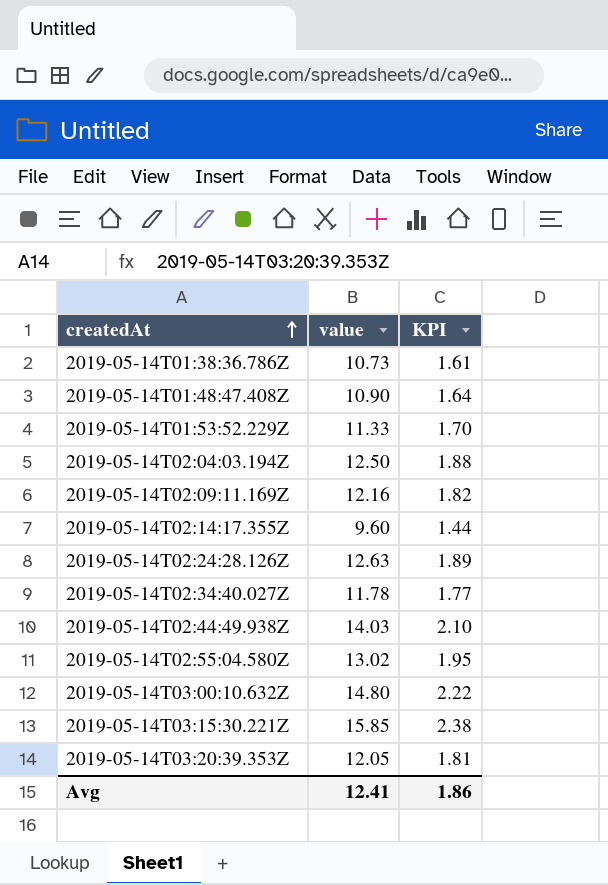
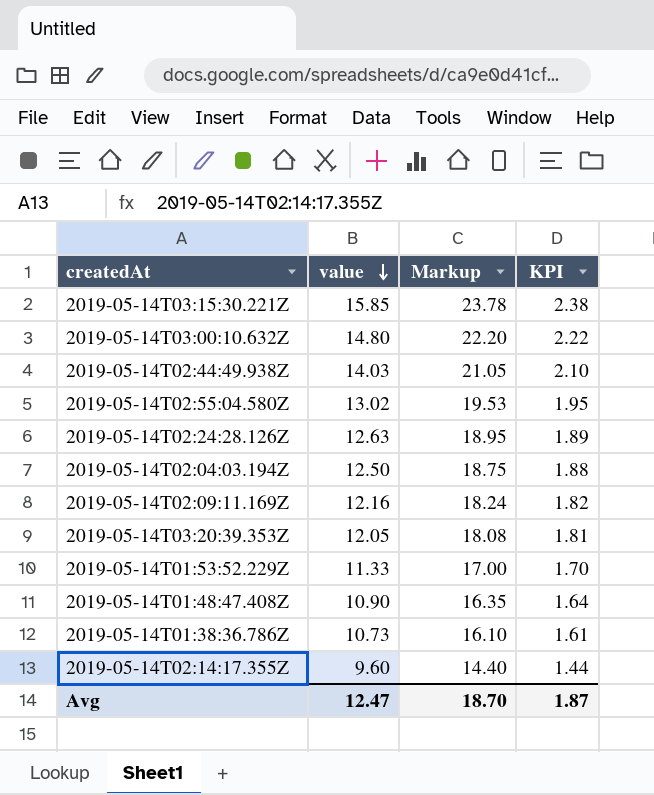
row order: createdAt ascending -> value descending
column Markup | formula: none -> [value] * 1.5
row 2019-05-14T02:34:40.027Z: 11.78 | 1.77 -> none
Avg | value: 12.41 -> 12.47
Avg | KPI: 1.86 -> 1.87

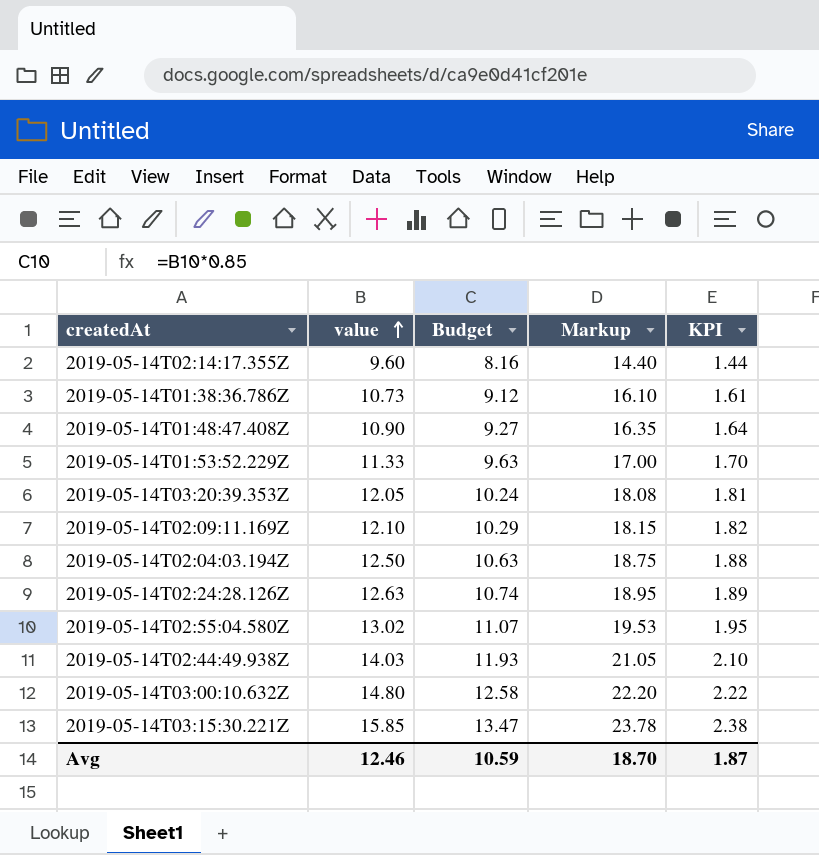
row order: value descending -> value ascending
column Budget | formula: none -> [value] * 0.85
2019-05-14T02:09:11.169Z | value: 12.16 -> 12.10
2019-05-14T02:09:11.169Z | Markup: 18.24 -> 18.15
Avg | value: 12.47 -> 12.46

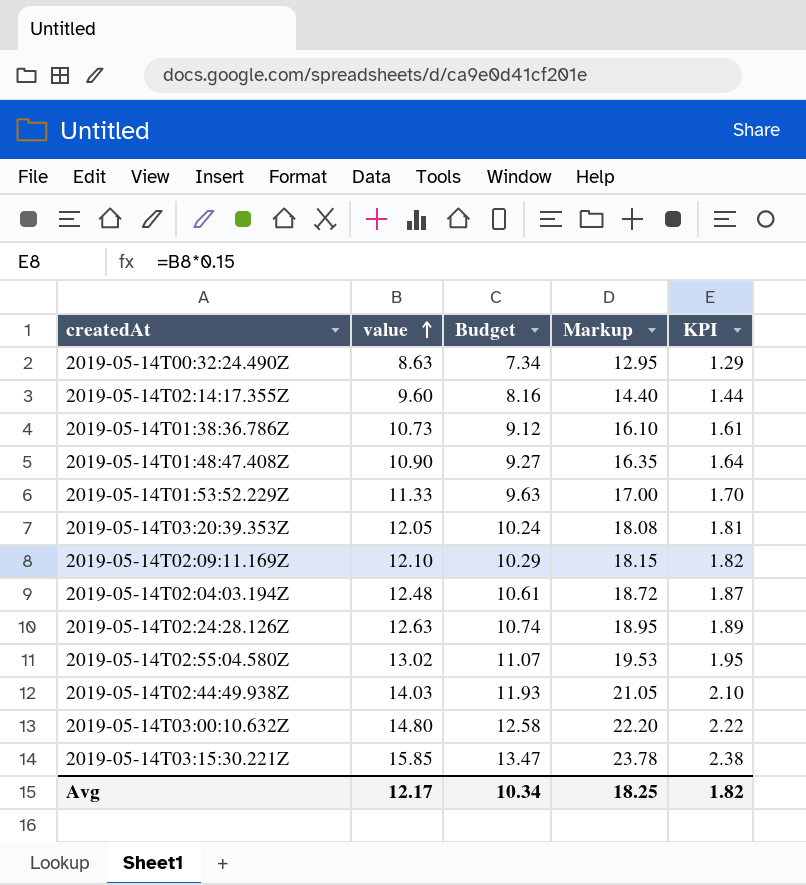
row 2019-05-14T00:32:24.490Z: none -> 8.63 | 7.34 | 12.95 | 1.29
2019-05-14T02:04:03.194Z | value: 12.50 -> 12.48
2019-05-14T02:04:03.194Z | Budget: 10.63 -> 10.61
2019-05-14T02:04:03.194Z | Markup: 18.75 -> 18.72
2019-05-14T02:04:03.194Z | KPI: 1.88 -> 1.87
Avg | value: 12.46 -> 12.17
Avg | Budget: 10.59 -> 10.34
Avg | Markup: 18.70 -> 18.25
Avg | KPI: 1.87 -> 1.82

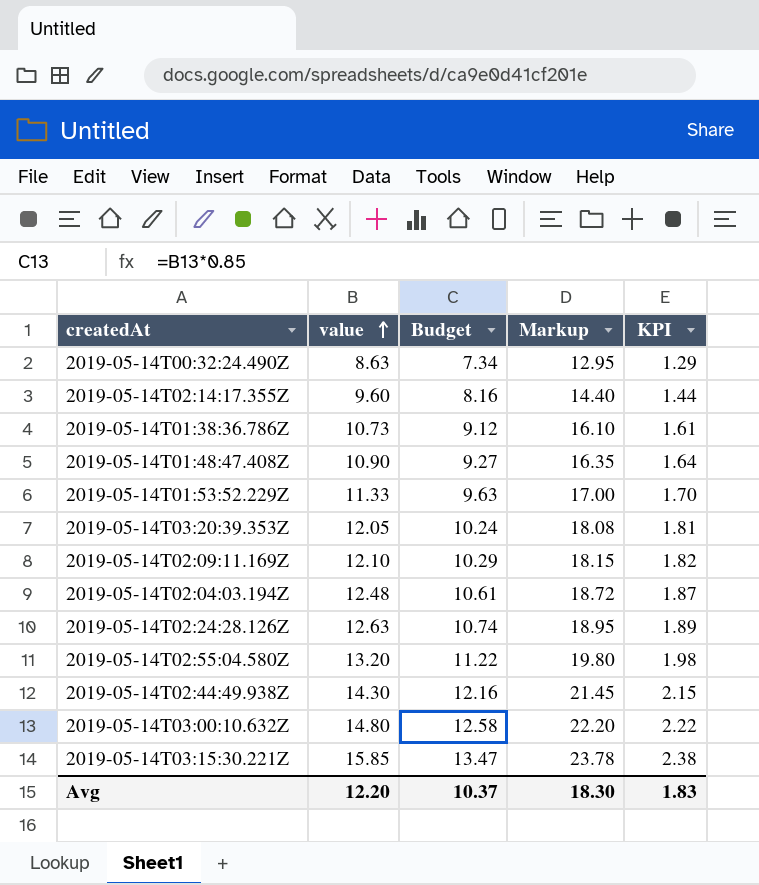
2019-05-14T02:55:04.580Z | value: 13.02 -> 13.20
2019-05-14T02:55:04.580Z | Budget: 11.07 -> 11.22
2019-05-14T02:55:04.580Z | Markup: 19.53 -> 19.80
2019-05-14T02:55:04.580Z | KPI: 1.95 -> 1.98
2019-05-14T02:44:49.938Z | value: 14.03 -> 14.30
2019-05-14T02:44:49.938Z | Budget: 11.93 -> 12.16
2019-05-14T02:44:49.938Z | Markup: 21.05 -> 21.45
2019-05-14T02:44:49.938Z | KPI: 2.10 -> 2.15
Avg | value: 12.17 -> 12.20
Avg | Budget: 10.34 -> 10.37
Avg | Markup: 18.25 -> 18.30
Avg | KPI: 1.82 -> 1.83

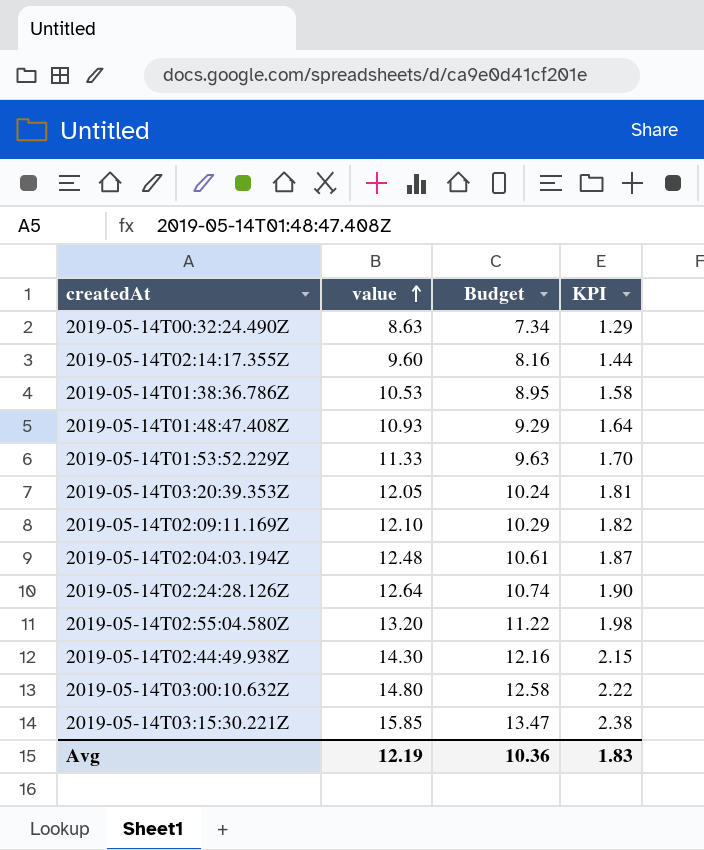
column Markup | formula: [value] * 1.5 -> none
2019-05-14T01:38:36.786Z | value: 10.73 -> 10.53
2019-05-14T01:38:36.786Z | Budget: 9.12 -> 8.95
2019-05-14T01:38:36.786Z | KPI: 1.61 -> 1.58
2019-05-14T01:48:47.408Z | value: 10.90 -> 10.93
2019-05-14T01:48:47.408Z | Budget: 9.27 -> 9.29
2019-05-14T02:24:28.126Z | value: 12.63 -> 12.64
2019-05-14T02:24:28.126Z | KPI: 1.89 -> 1.90
Avg | value: 12.20 -> 12.19
Avg | Budget: 10.37 -> 10.36

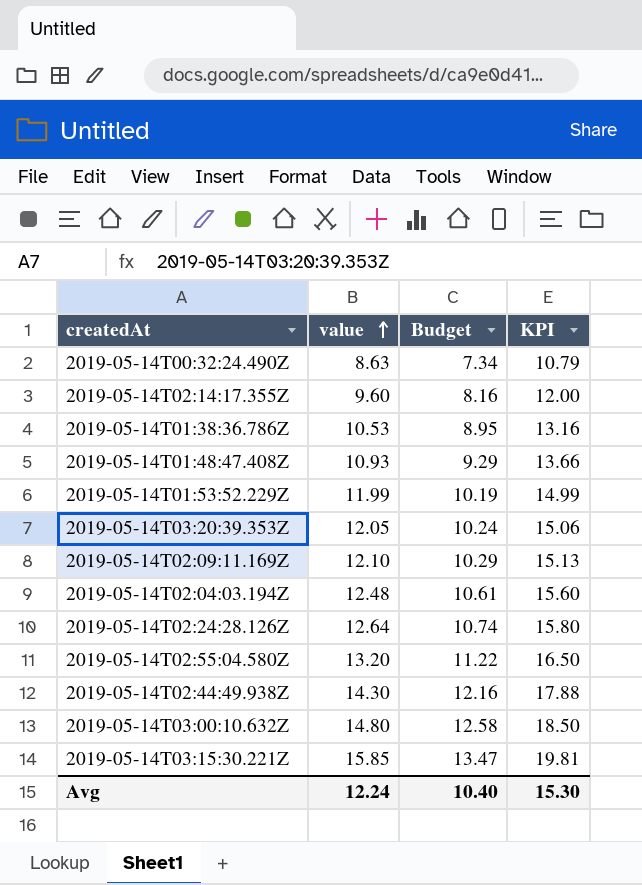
column KPI | formula: [value] * 0.15 -> [value] * 1.25
2019-05-14T01:53:52.229Z | value: 11.33 -> 11.99
2019-05-14T01:53:52.229Z | Budget: 9.63 -> 10.19
Avg | value: 12.19 -> 12.24
Avg | Budget: 10.36 -> 10.40
Avg | KPI: 1.83 -> 15.30

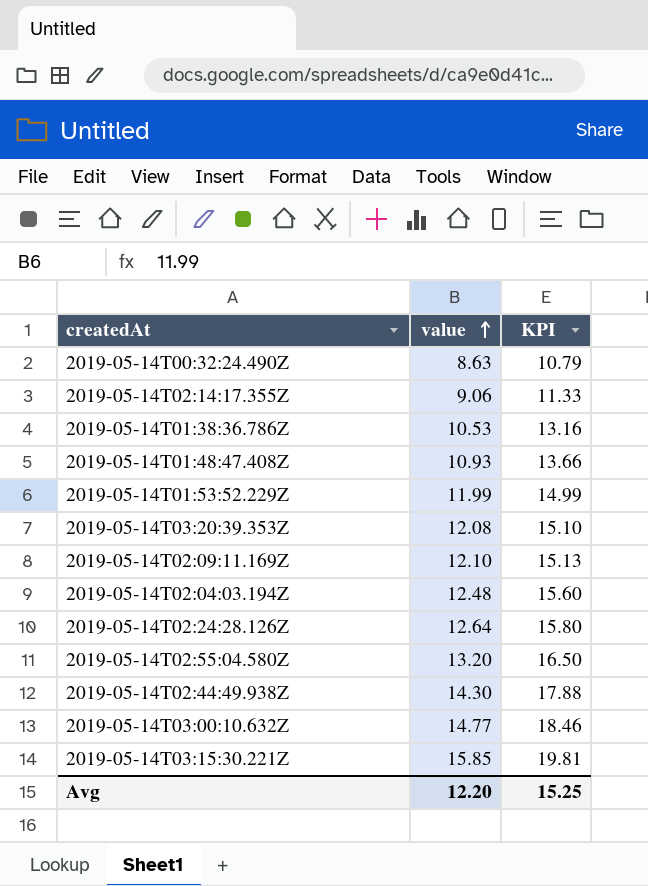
column Budget | formula: [value] * 0.85 -> none
2019-05-14T02:14:17.355Z | value: 9.60 -> 9.06
2019-05-14T02:14:17.355Z | KPI: 12.00 -> 11.33
2019-05-14T03:20:39.353Z | value: 12.05 -> 12.08
2019-05-14T03:20:39.353Z | KPI: 15.06 -> 15.10
2019-05-14T03:00:10.632Z | value: 14.80 -> 14.77
2019-05-14T03:00:10.632Z | KPI: 18.50 -> 18.46
Avg | value: 12.24 -> 12.20
Avg | KPI: 15.30 -> 15.25

